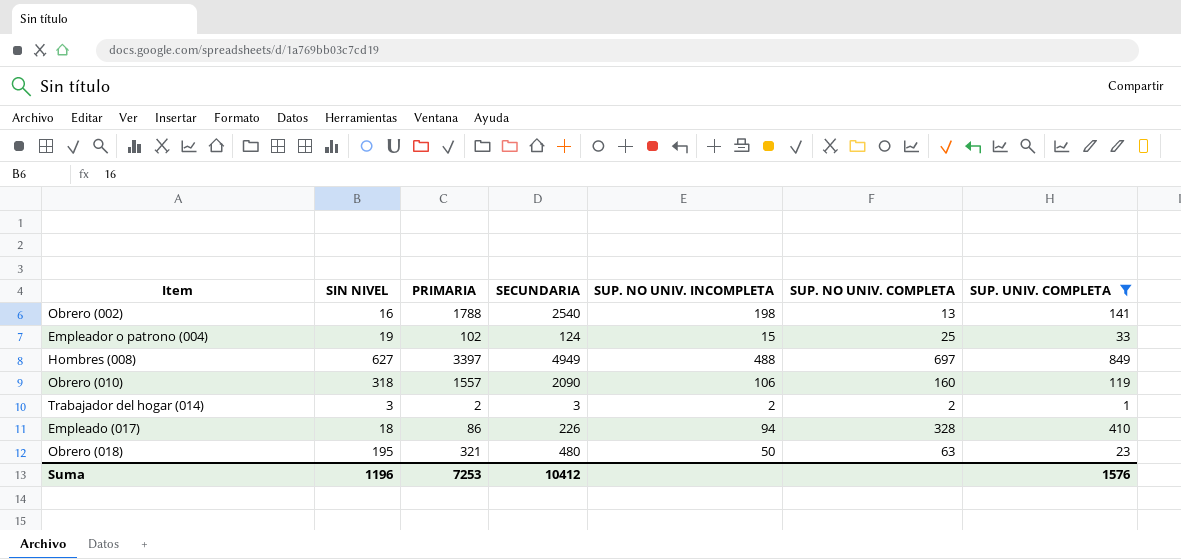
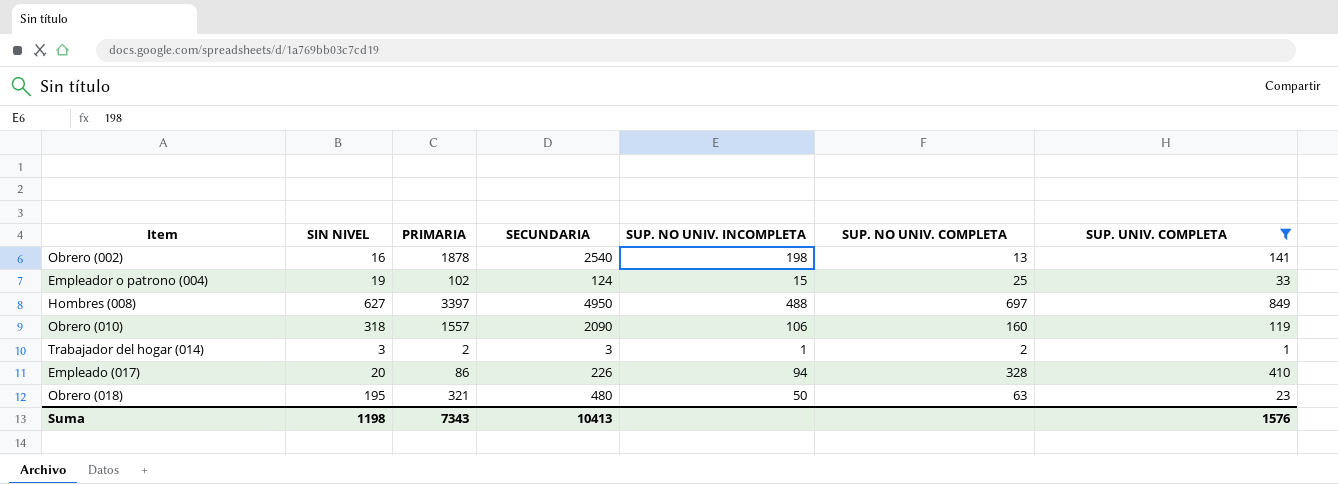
Obrero (002) | PRIMARIA: 1788 -> 1878
Hombres (008) | SECUNDARIA: 4949 -> 4950
Trabajador del hogar (014) | SUP. NO UNIV. INCOMPLETA: 2 -> 1
Empleado (017) | SIN NIVEL: 18 -> 20
Suma | SIN NIVEL: 1196 -> 1198
Suma | PRIMARIA: 7253 -> 7343
Suma | SECUNDARIA: 10412 -> 10413

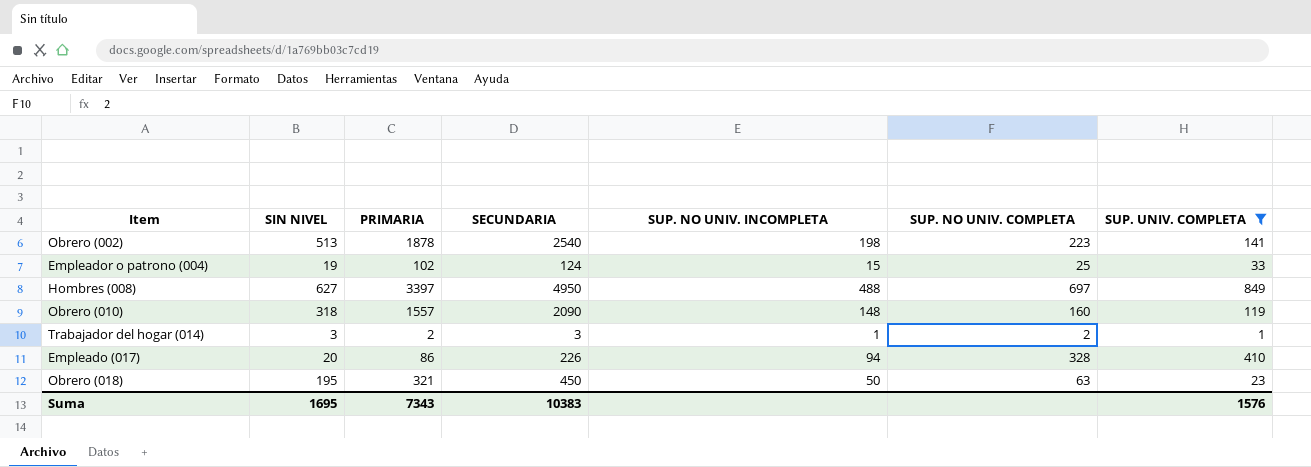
Obrero (002) | SIN NIVEL: 16 -> 513
Obrero (002) | SUP. NO UNIV. COMPLETA: 13 -> 223
Obrero (010) | SUP. NO UNIV. INCOMPLETA: 106 -> 148
Obrero (018) | SECUNDARIA: 480 -> 450
Suma | SIN NIVEL: 1198 -> 1695
Suma | SECUNDARIA: 10413 -> 10383

